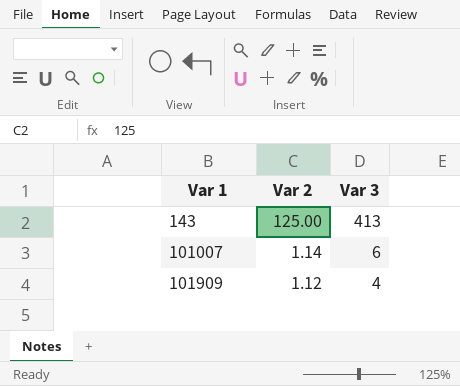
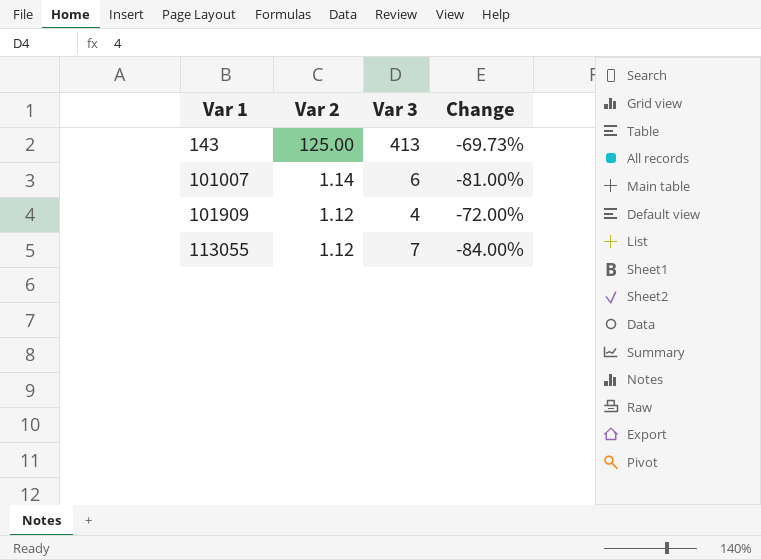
column Change | formula: none -> ([Var 2] - [Var 3]) / [Var 3]
row 113055: none -> 1.12 | 7 | -84.00%

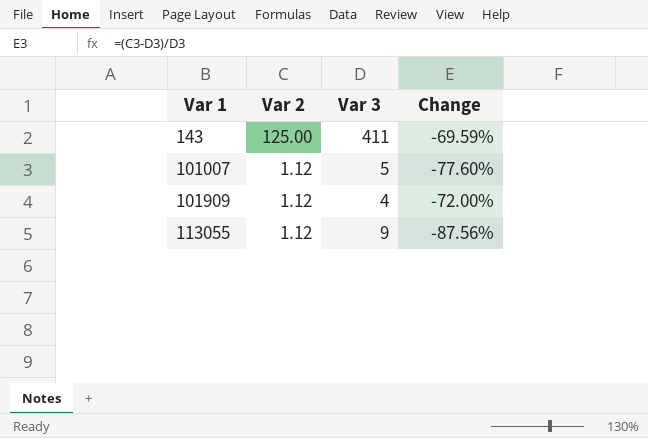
143 | Var 3: 413 -> 411
143 | Change: -69.73% -> -69.59%
101007 | Var 2: 1.14 -> 1.12
101007 | Var 3: 6 -> 5
101007 | Change: -81.00% -> -77.60%
113055 | Var 3: 7 -> 9
113055 | Change: -84.00% -> -87.56%

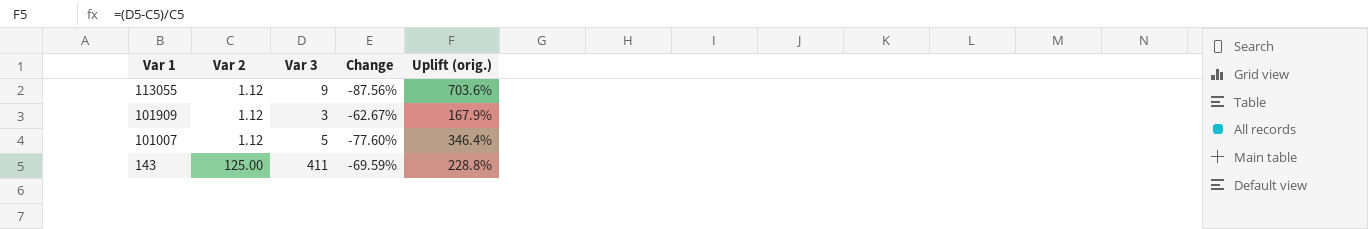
row order: Var 1 ascending -> Var 1 descending
column Uplift (orig.) | formula: none -> ([Var 3] - [Var 2]) / [Var 2]
101909 | Var 3: 4 -> 3
101909 | Change: -72.00% -> -62.67%

